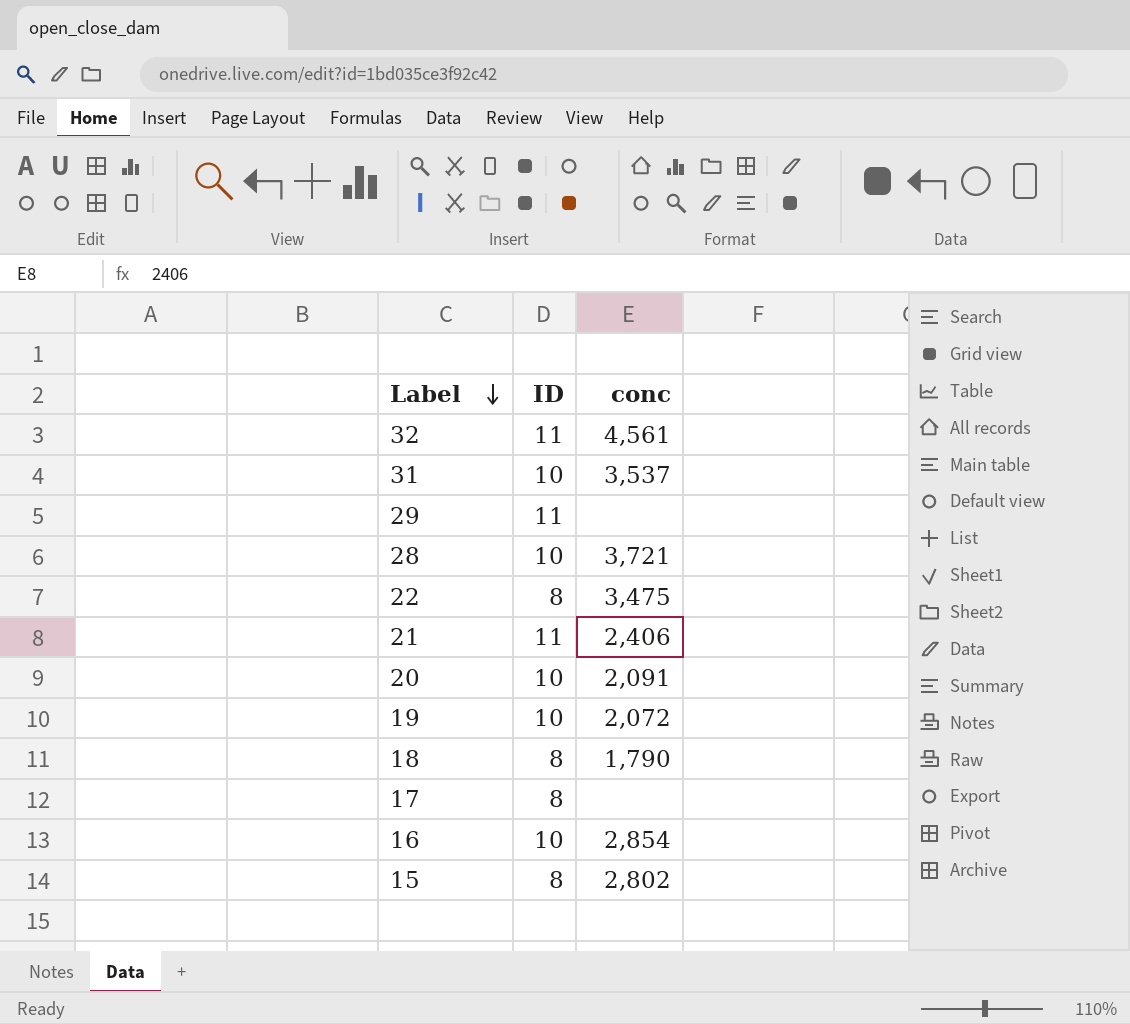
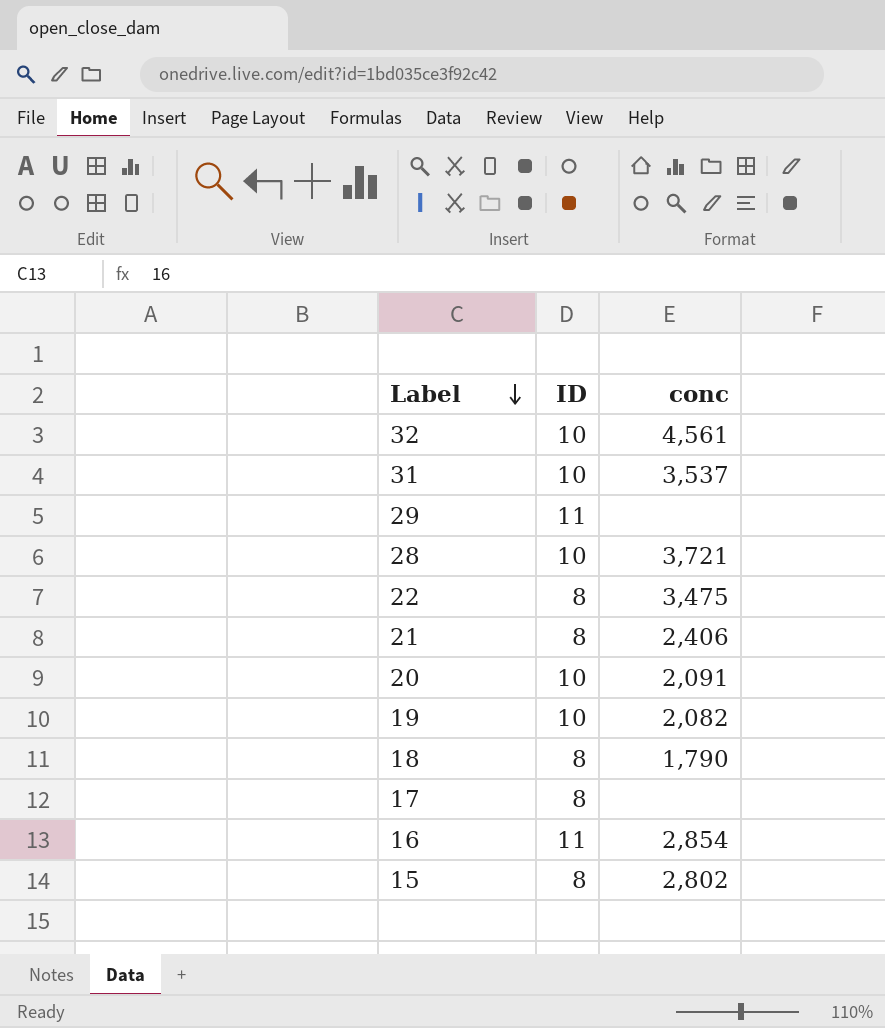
32 | ID: 11 -> 10
21 | ID: 11 -> 8
19 | conc: 2,072 -> 2,082
16 | ID: 10 -> 11

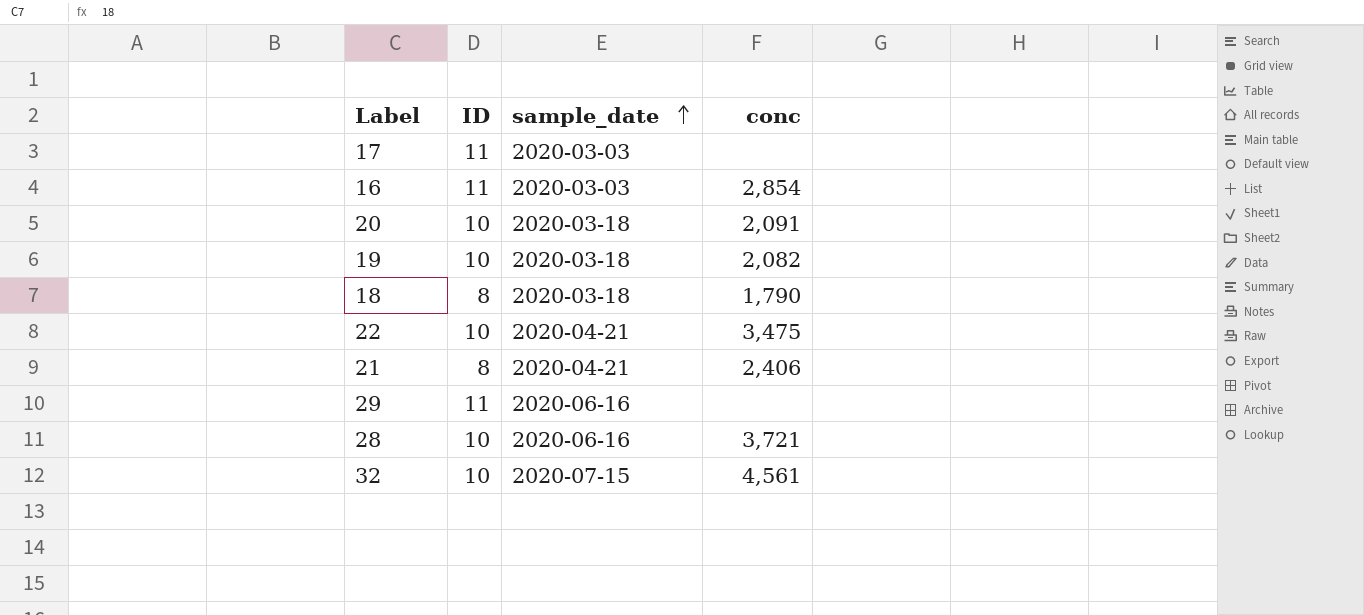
row order: Label descending -> sample_date ascending
column sample_date | position: none -> 3
row 31: 10 | 3,537 -> none
row 15: 8 | 2,802 -> none
17 | ID: 8 -> 11
22 | ID: 8 -> 10

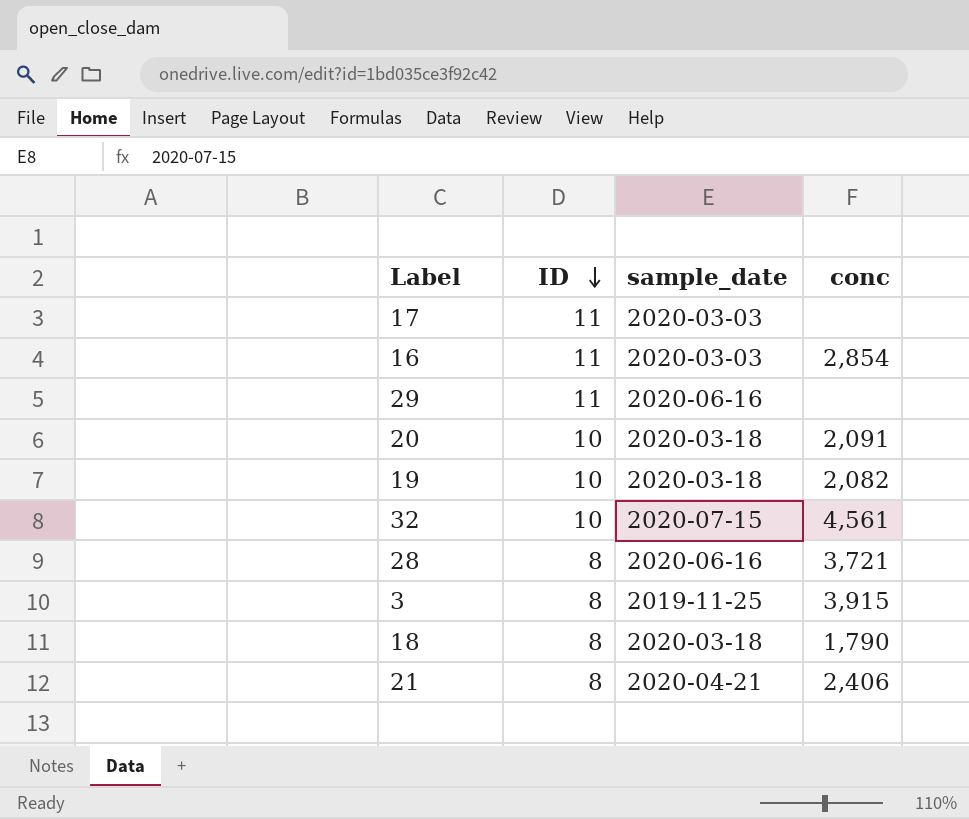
row order: sample_date ascending -> ID descending
row 22: 10 | 2020-04-21 | 3,475 -> none
28 | ID: 10 -> 8
row 3: none -> 8 | 2019-11-25 | 3,915

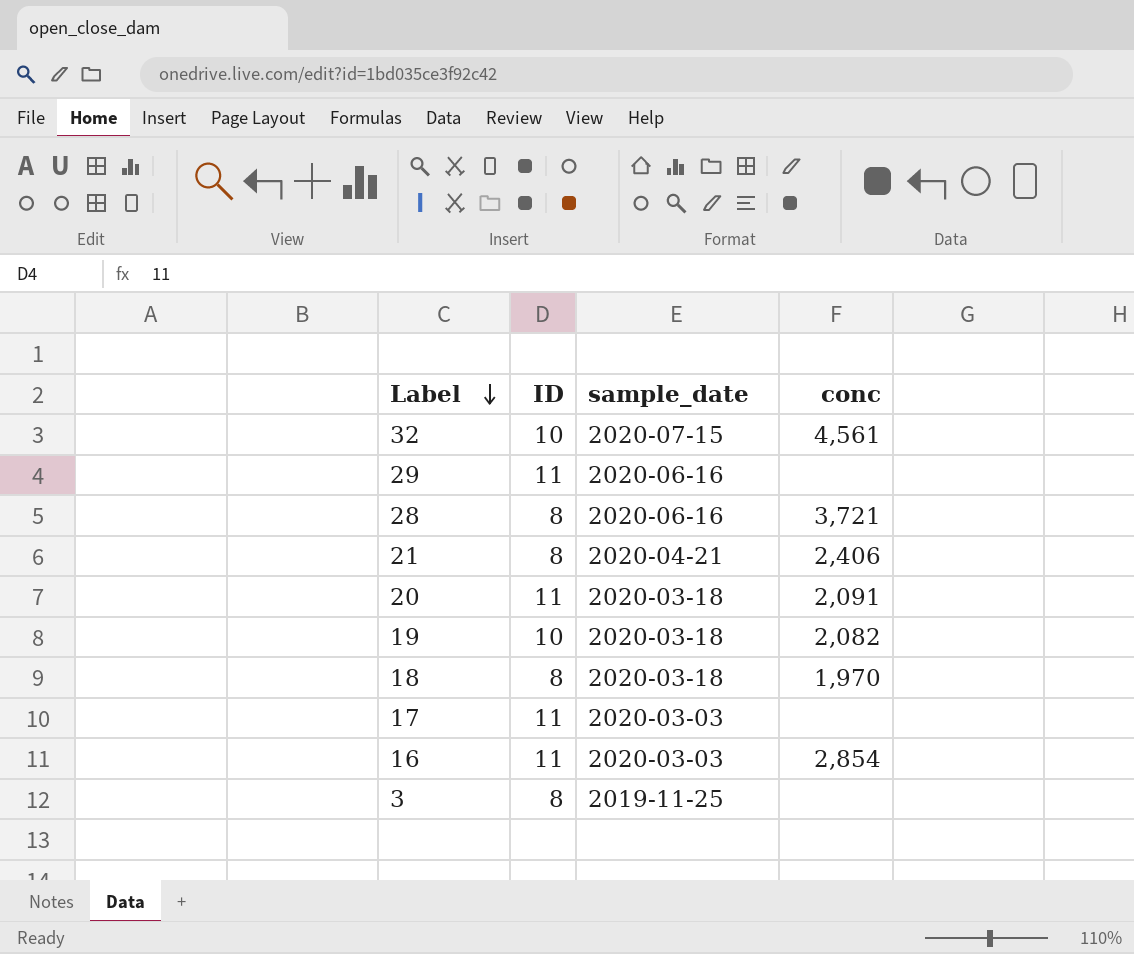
row order: ID descending -> Label descending
20 | ID: 10 -> 11
18 | conc: 1,790 -> 1,970
3 | conc: 3,915 -> none

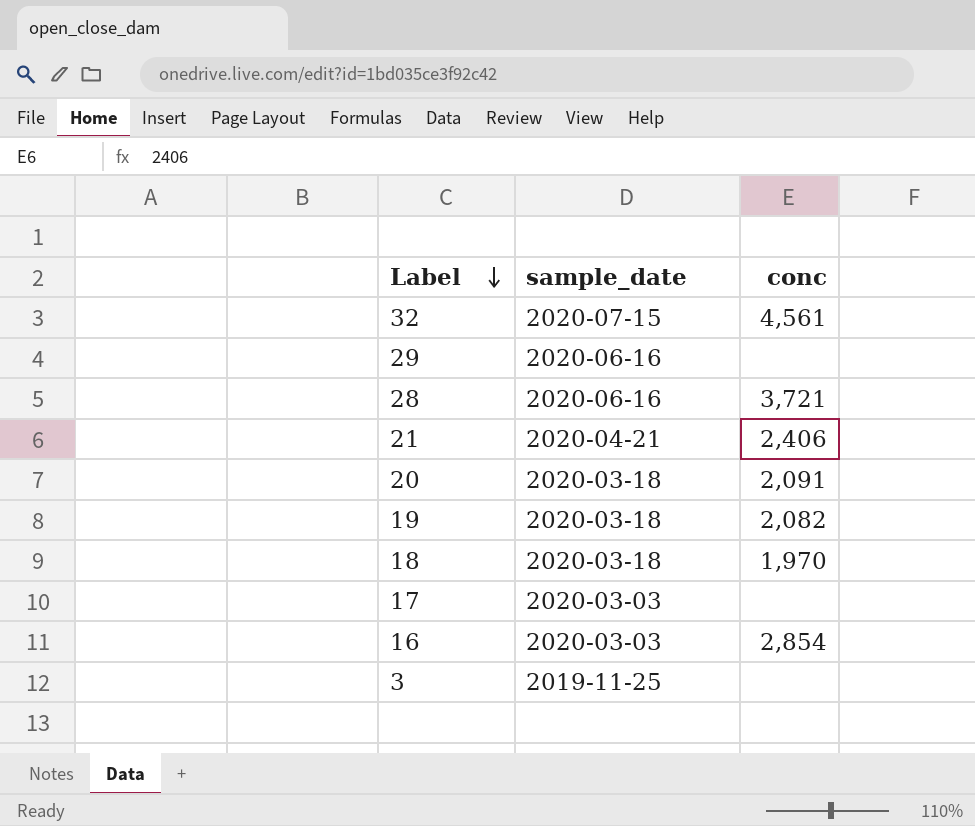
column ID | position: 2 -> none

